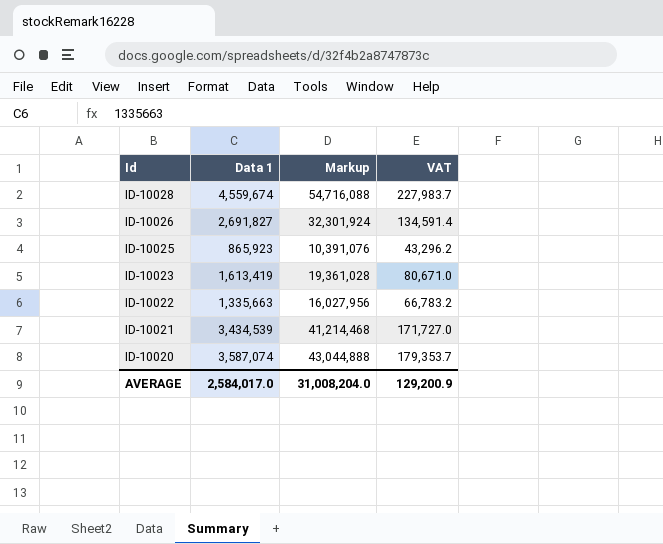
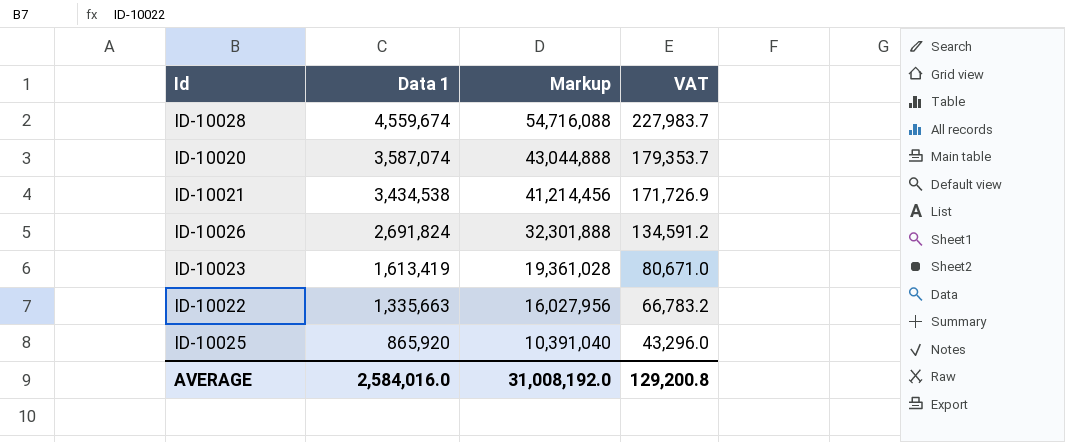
row order: Id descending -> Data 1 descending
ID-10021 | Data 1: 3,434,539 -> 3,434,538
ID-10021 | Markup: 41,214,468 -> 41,214,456
ID-10021 | VAT: 171,727.0 -> 171,726.9
ID-10026 | Data 1: 2,691,827 -> 2,691,824
ID-10026 | Markup: 32,301,924 -> 32,301,888
ID-10026 | VAT: 134,591.4 -> 134,591.2
ID-10025 | Data 1: 865,923 -> 865,920
ID-10025 | Markup: 10,391,076 -> 10,391,040
ID-10025 | VAT: 43,296.2 -> 43,296.0
AVERAGE | Data 1: 2,584,017.0 -> 2,584,016.0
AVERAGE | Markup: 31,008,204.0 -> 31,008,192.0
AVERAGE | VAT: 129,200.9 -> 129,200.8

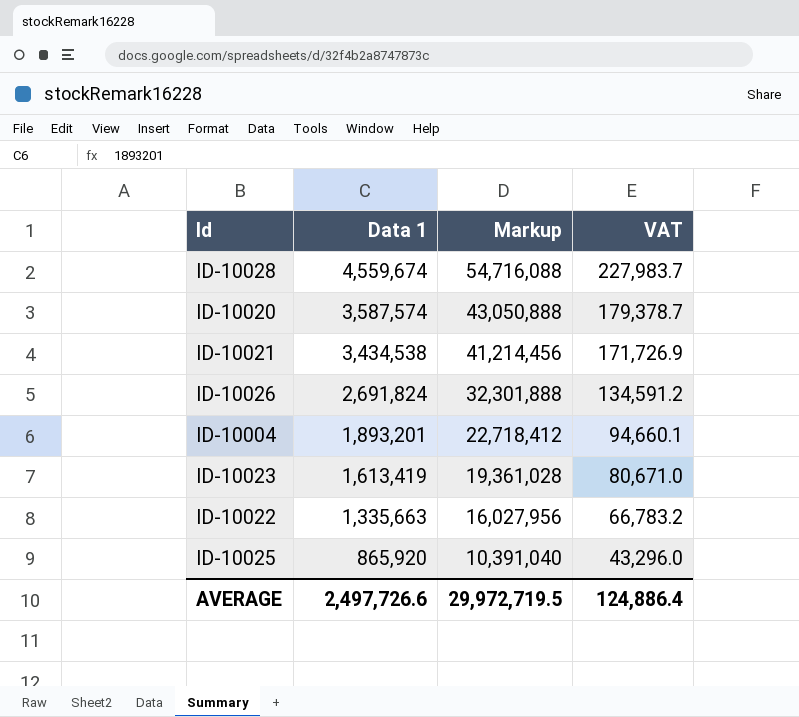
ID-10020 | Data 1: 3,587,074 -> 3,587,574
ID-10020 | Markup: 43,044,888 -> 43,050,888
ID-10020 | VAT: 179,353.7 -> 179,378.7
row ID-10004: none -> 1,893,201 | 22,718,412 | 94,660.1
AVERAGE | Data 1: 2,584,016.0 -> 2,497,726.6
AVERAGE | Markup: 31,008,192.0 -> 29,972,719.5
AVERAGE | VAT: 129,200.8 -> 124,886.4

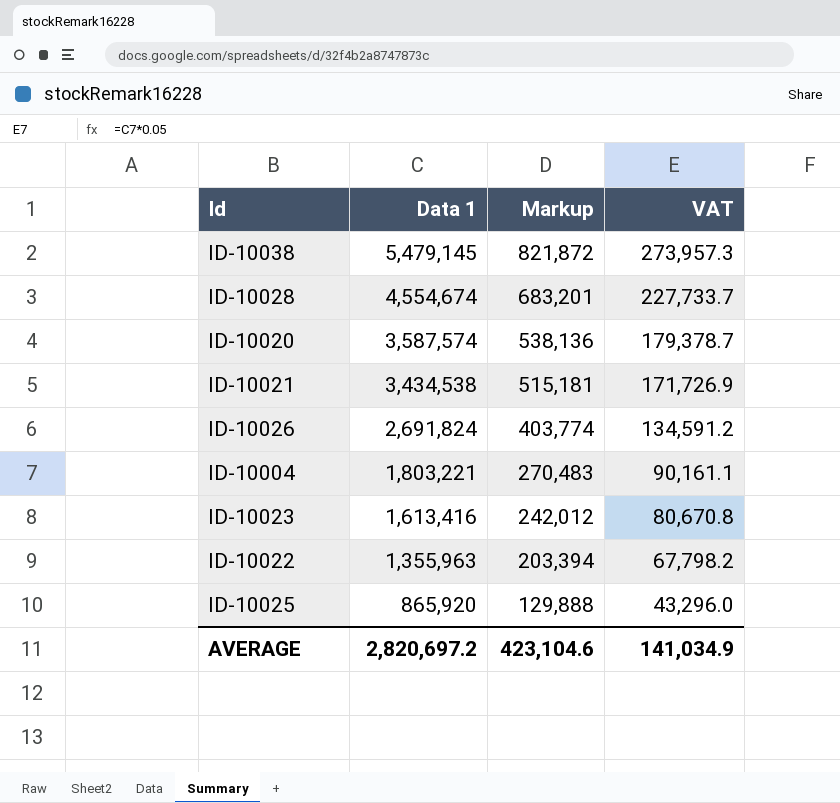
column Markup | formula: [Data 1] * 12 -> [Data 1] * 0.15
row ID-10038: none -> 5,479,145 | 821,872 | 273,957.3
ID-10028 | Data 1: 4,559,674 -> 4,554,674
ID-10028 | VAT: 227,983.7 -> 227,733.7
ID-10004 | Data 1: 1,893,201 -> 1,803,221
ID-10004 | VAT: 94,660.1 -> 90,161.1
ID-10023 | Data 1: 1,613,419 -> 1,613,416
ID-10023 | VAT: 80,671.0 -> 80,670.8
ID-10022 | Data 1: 1,335,663 -> 1,355,963
ID-10022 | VAT: 66,783.2 -> 67,798.2
AVERAGE | Data 1: 2,497,726.6 -> 2,820,697.2
AVERAGE | Markup: 29,972,719.5 -> 423,104.6
AVERAGE | VAT: 124,886.4 -> 141,034.9

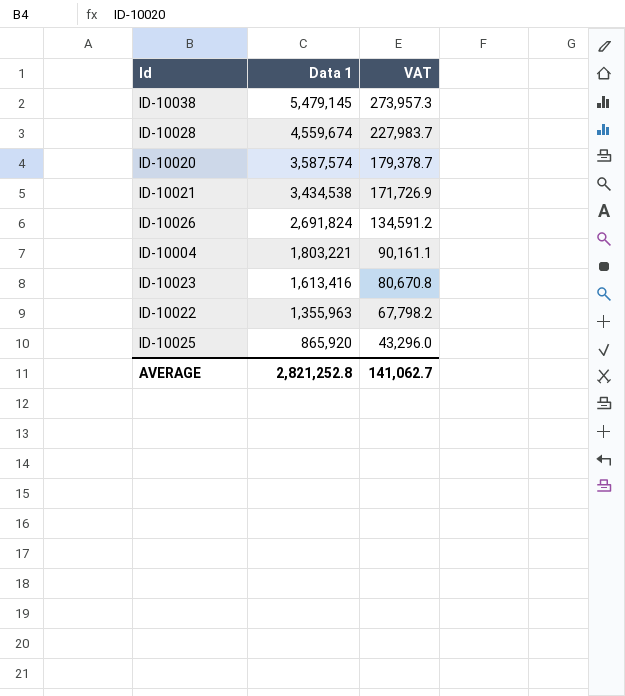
column Markup | formula: [Data 1] * 0.15 -> none
ID-10028 | Data 1: 4,554,674 -> 4,559,674
ID-10028 | VAT: 227,733.7 -> 227,983.7
AVERAGE | Data 1: 2,820,697.2 -> 2,821,252.8
AVERAGE | VAT: 141,034.9 -> 141,062.7

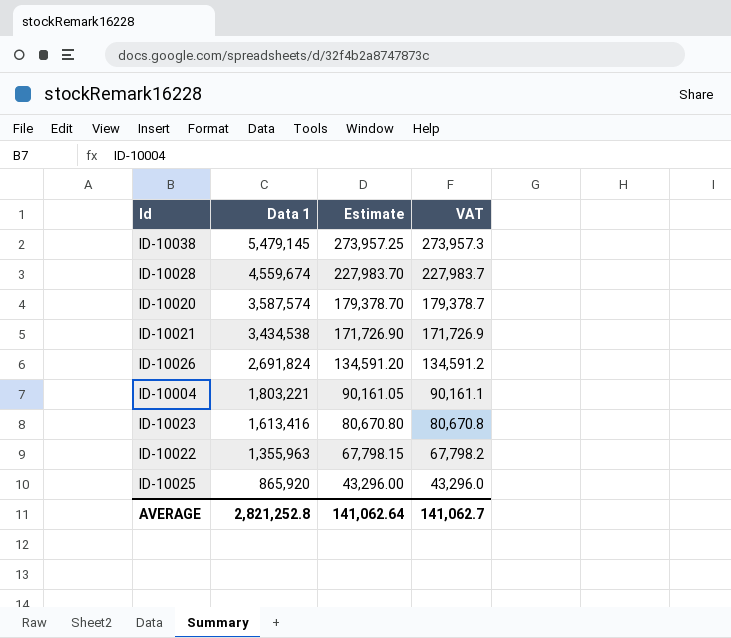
column Estimate | formula: none -> [Data 1] * 0.05

